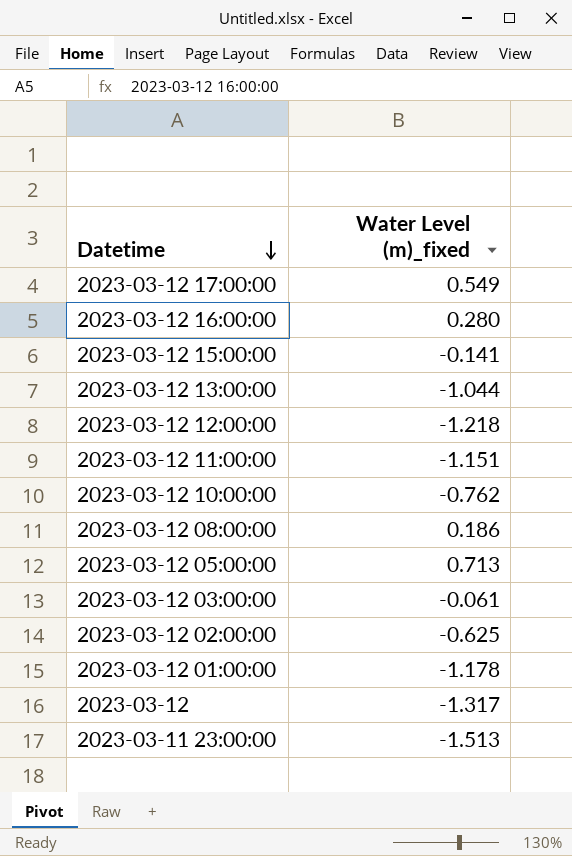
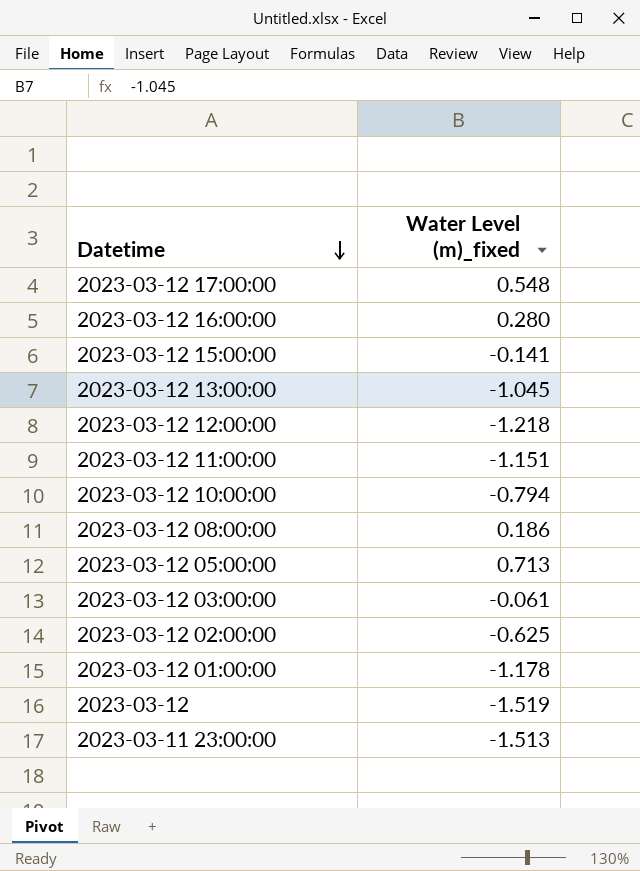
2023-03-12 17:00:00 | Water Level (m)_fixed: 0.549 -> 0.548
2023-03-12 13:00:00 | Water Level (m)_fixed: -1.044 -> -1.045
2023-03-12 10:00:00 | Water Level (m)_fixed: -0.762 -> -0.794
2023-03-12 | Water Level (m)_fixed: -1.317 -> -1.519

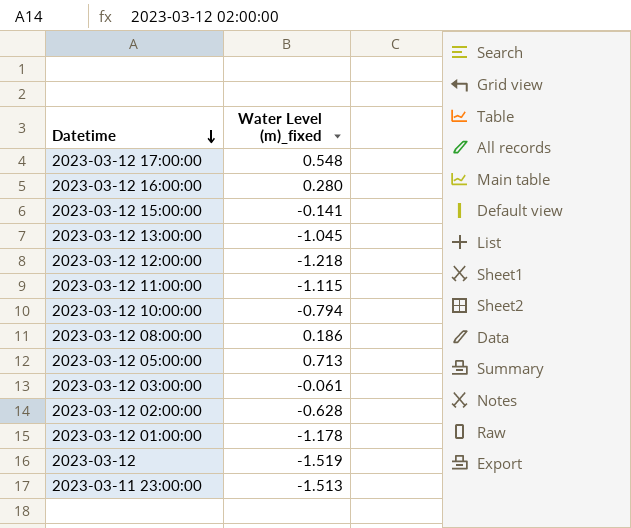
2023-03-12 11:00:00 | Water Level (m)_fixed: -1.151 -> -1.115
2023-03-12 02:00:00 | Water Level (m)_fixed: -0.625 -> -0.628

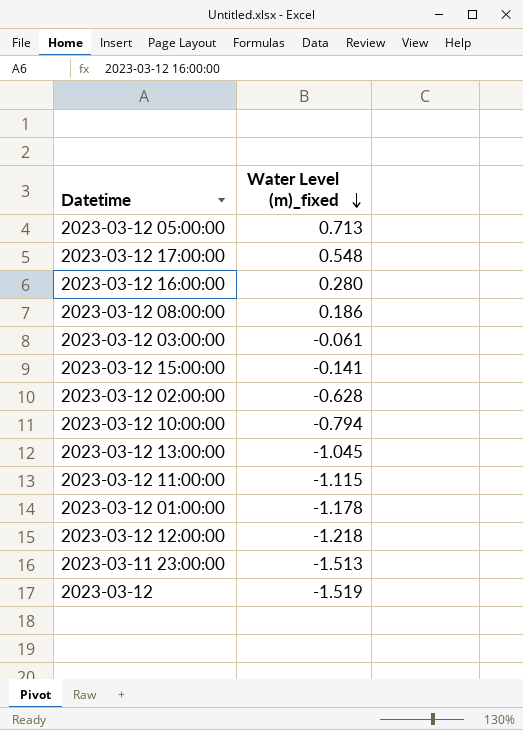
row order: Datetime descending -> Water Level (m)_fixed descending

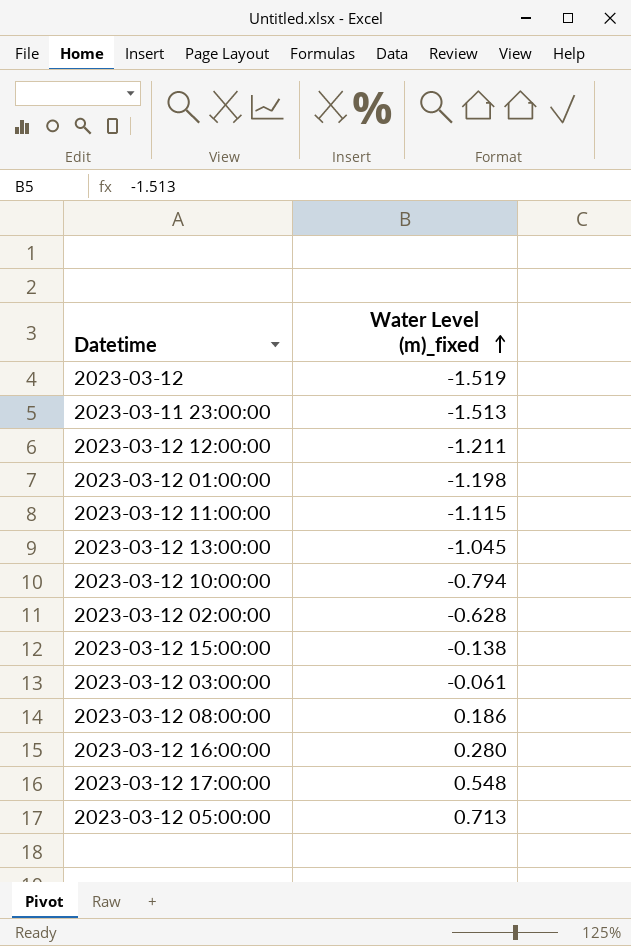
row order: Water Level (m)_fixed descending -> Water Level (m)_fixed ascending
2023-03-12 12:00:00 | Water Level (m)_fixed: -1.218 -> -1.211
2023-03-12 01:00:00 | Water Level (m)_fixed: -1.178 -> -1.198
2023-03-12 15:00:00 | Water Level (m)_fixed: -0.141 -> -0.138

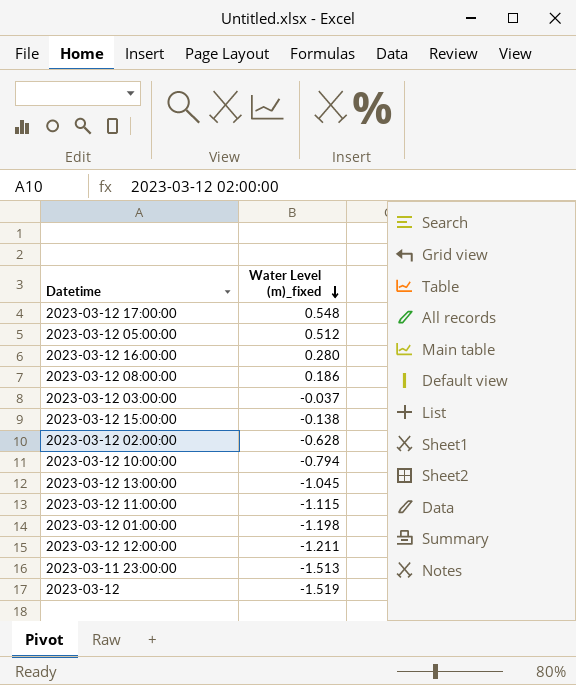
row order: Water Level (m)_fixed ascending -> Water Level (m)_fixed descending
2023-03-12 05:00:00 | Water Level (m)_fixed: 0.713 -> 0.512
2023-03-12 03:00:00 | Water Level (m)_fixed: -0.061 -> -0.037

